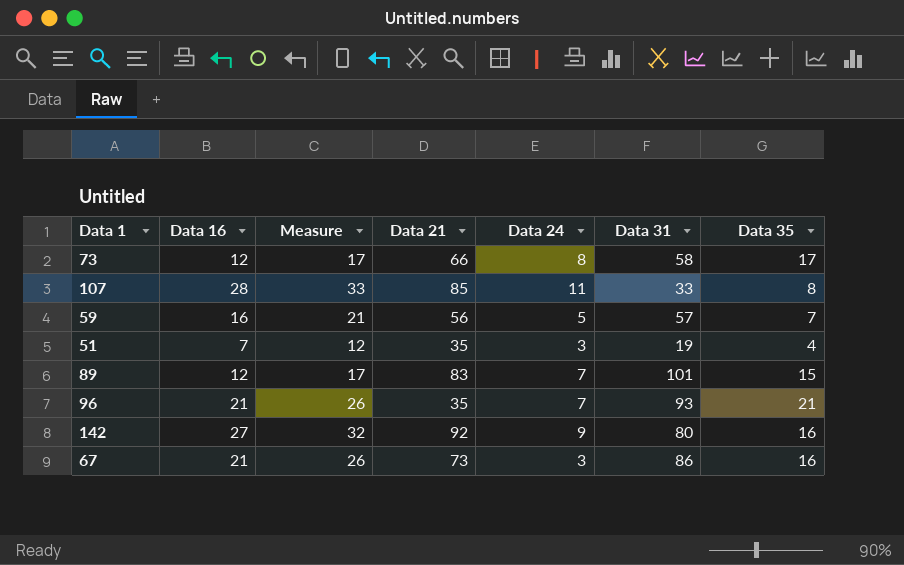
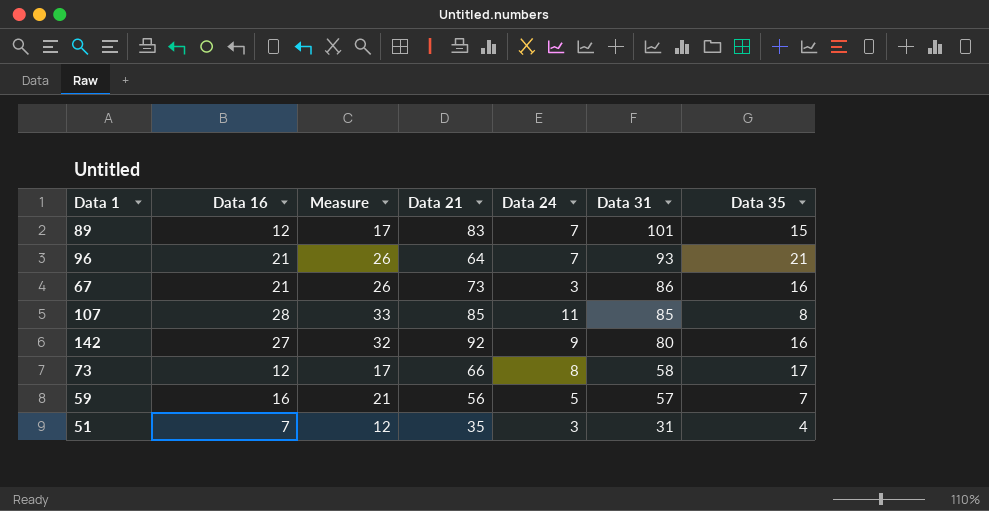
row order: none -> Data 31 descending
96 | Data 21: 35 -> 64
107 | Data 31: 33 -> 85
51 | Data 31: 19 -> 31

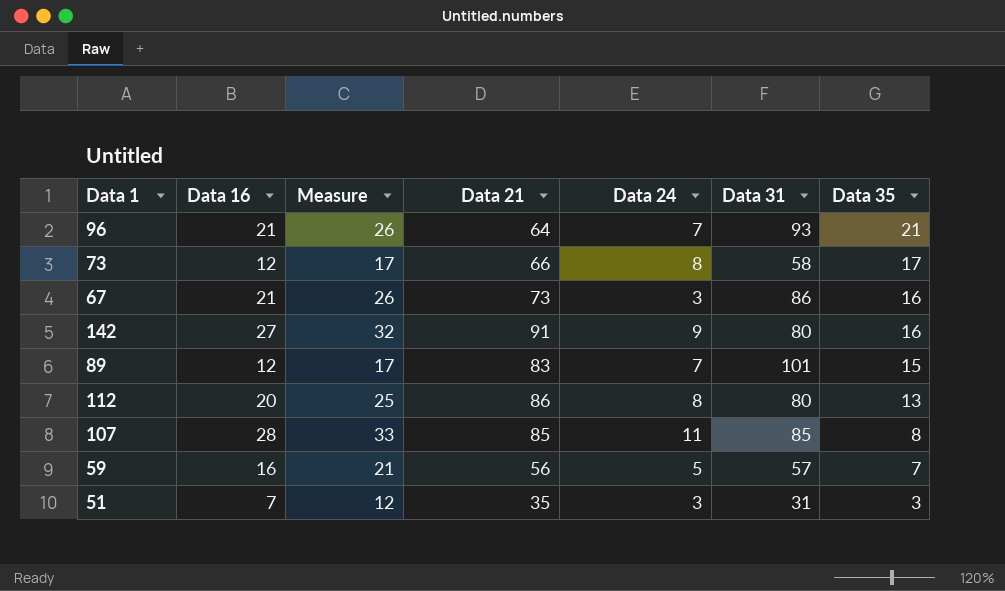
row order: Data 31 descending -> Data 35 descending
142 | Data 21: 92 -> 91
row 112: none -> 20 | 25 | 86 | 8 | 80 | 13
51 | Data 35: 4 -> 3

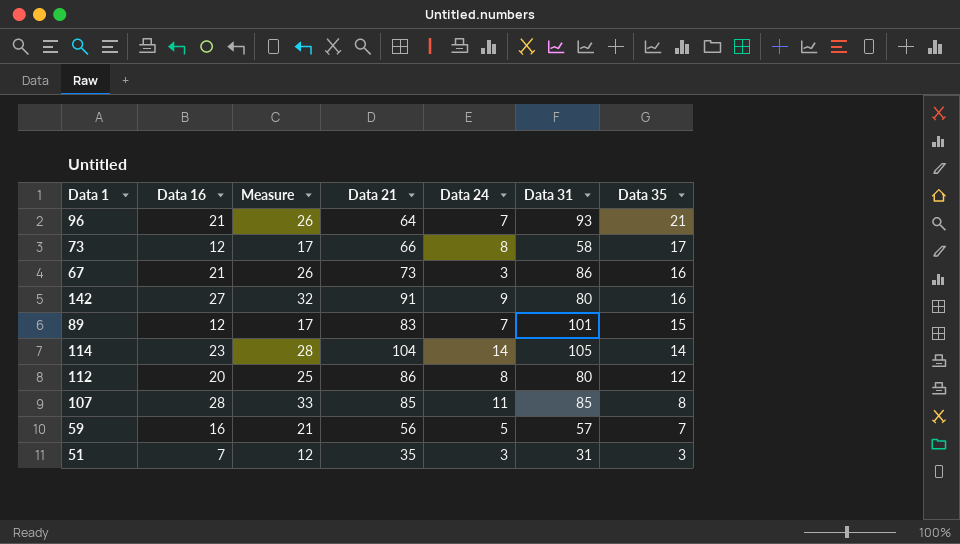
row 114: none -> 23 | 28 | 104 | 14 | 105 | 14
112 | Data 35: 13 -> 12

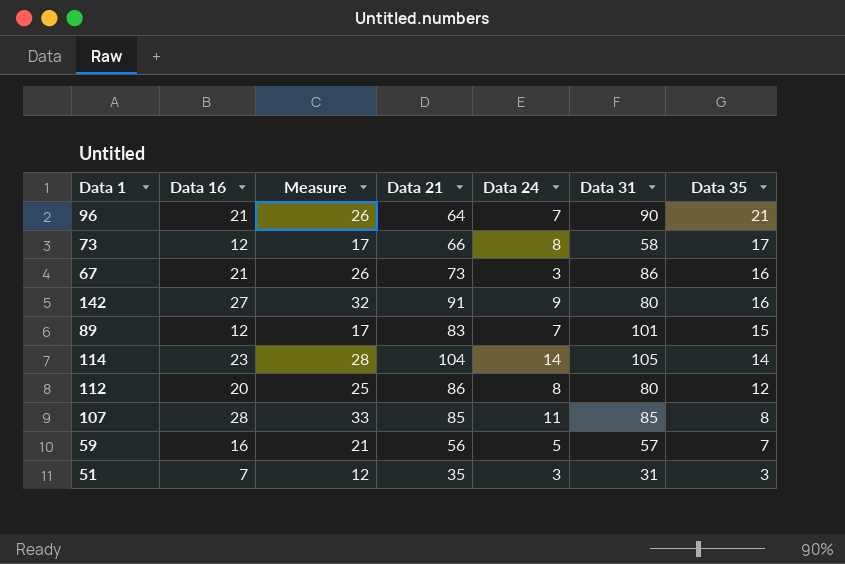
96 | Data 31: 93 -> 90

